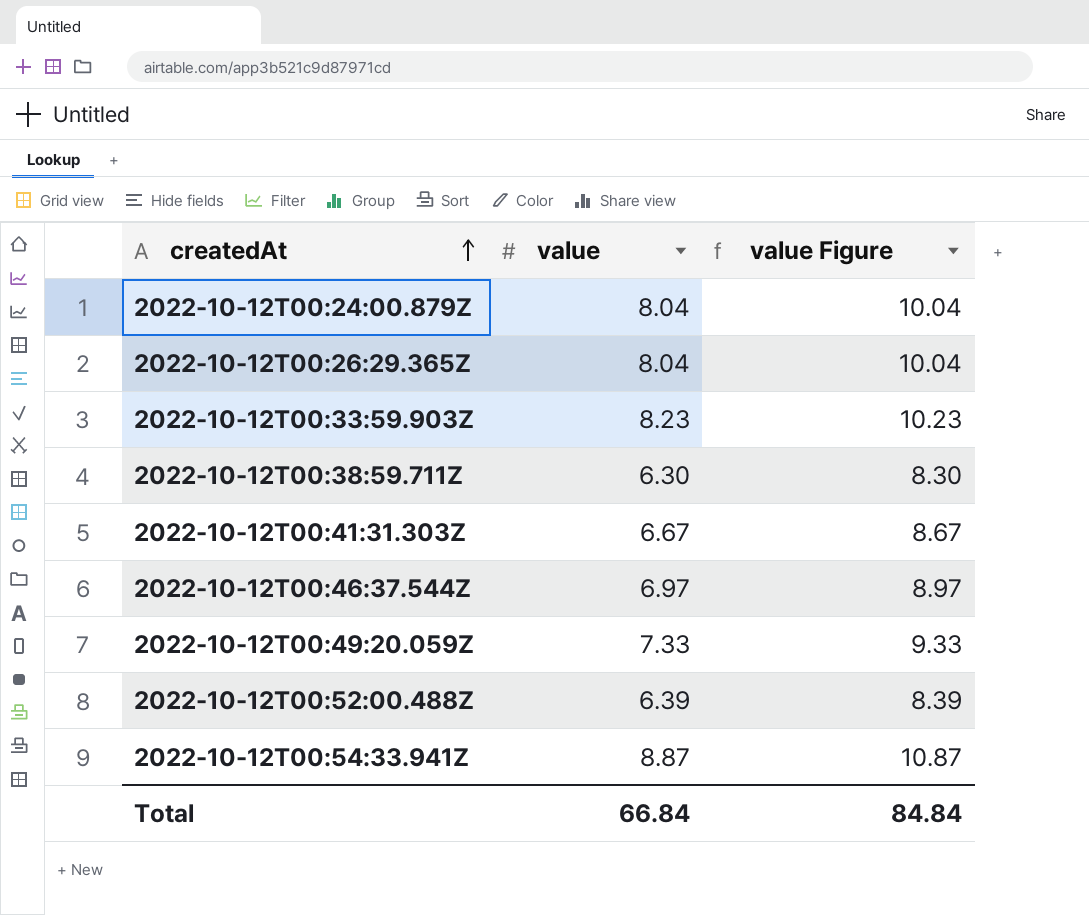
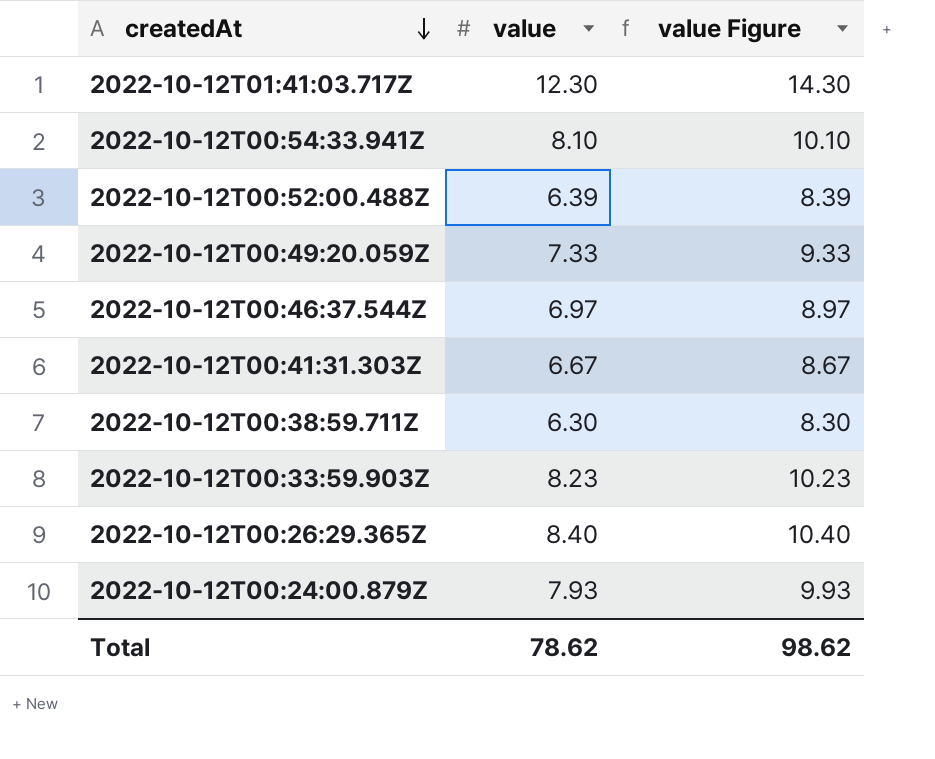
row order: createdAt ascending -> createdAt descending
row 2022-10-12T01:41:03.717Z: none -> 12.30 | 14.30
2022-10-12T00:54:33.941Z | value: 8.87 -> 8.10
2022-10-12T00:54:33.941Z | value Figure: 10.87 -> 10.10
2022-10-12T00:26:29.365Z | value: 8.04 -> 8.40
2022-10-12T00:26:29.365Z | value Figure: 10.04 -> 10.40
2022-10-12T00:24:00.879Z | value: 8.04 -> 7.93
2022-10-12T00:24:00.879Z | value Figure: 10.04 -> 9.93
Total | value: 66.84 -> 78.62
Total | value Figure: 84.84 -> 98.62

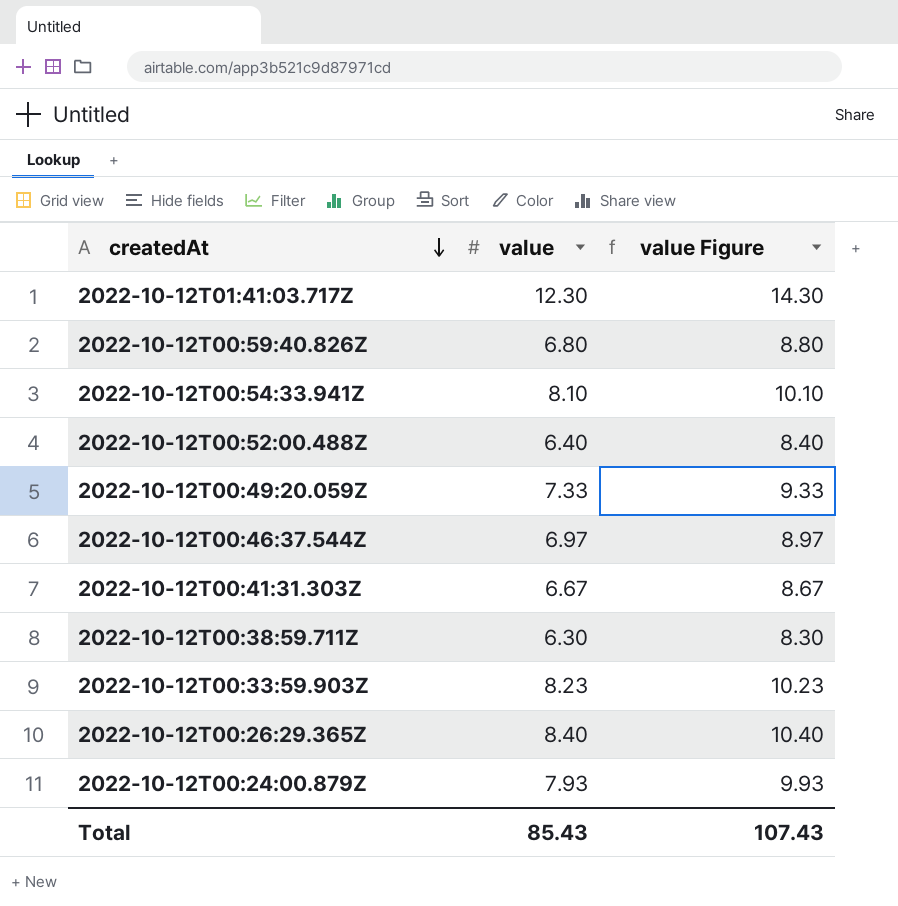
row 2022-10-12T00:59:40.826Z: none -> 6.80 | 8.80
2022-10-12T00:52:00.488Z | value: 6.39 -> 6.40
2022-10-12T00:52:00.488Z | value Figure: 8.39 -> 8.40
Total | value: 78.62 -> 85.43
Total | value Figure: 98.62 -> 107.43

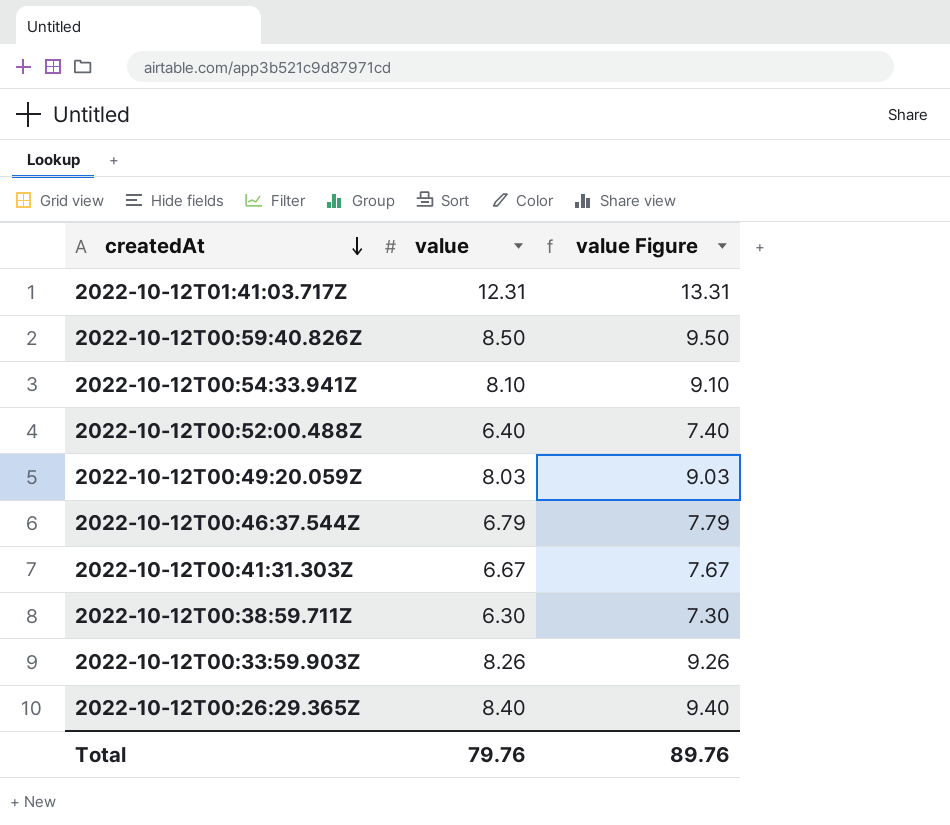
column value Figure | formula: [value] + 2 -> [value] + 1
row 2022-10-12T00:24:00.879Z: 7.93 | 9.93 -> none
2022-10-12T01:41:03.717Z | value: 12.30 -> 12.31
2022-10-12T00:59:40.826Z | value: 6.80 -> 8.50
2022-10-12T00:49:20.059Z | value: 7.33 -> 8.03
2022-10-12T00:46:37.544Z | value: 6.97 -> 6.79
2022-10-12T00:33:59.903Z | value: 8.23 -> 8.26
Total | value: 85.43 -> 79.76
Total | value Figure: 107.43 -> 89.76

